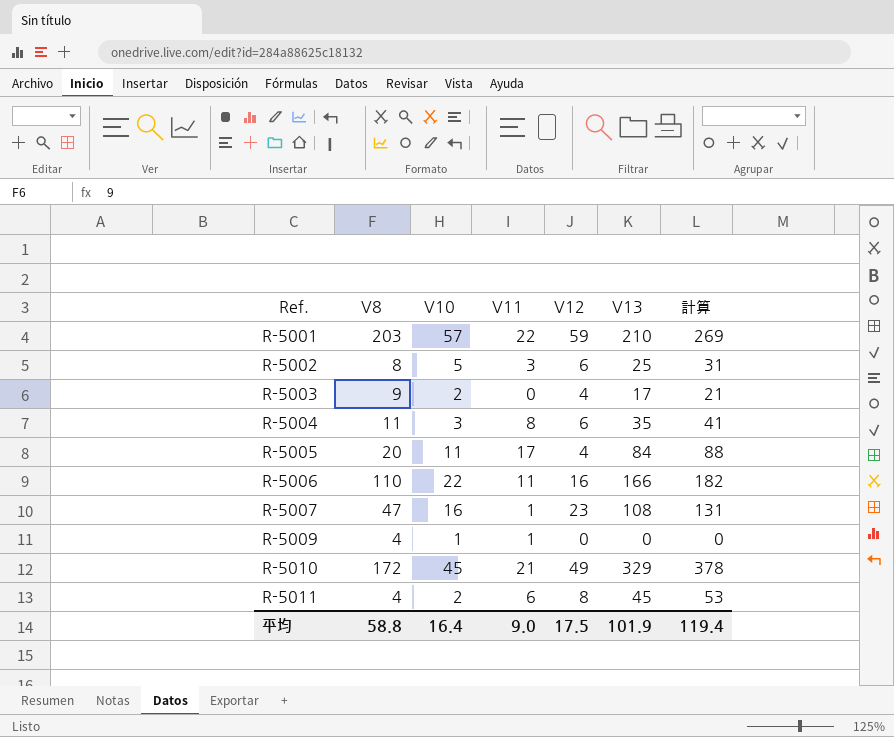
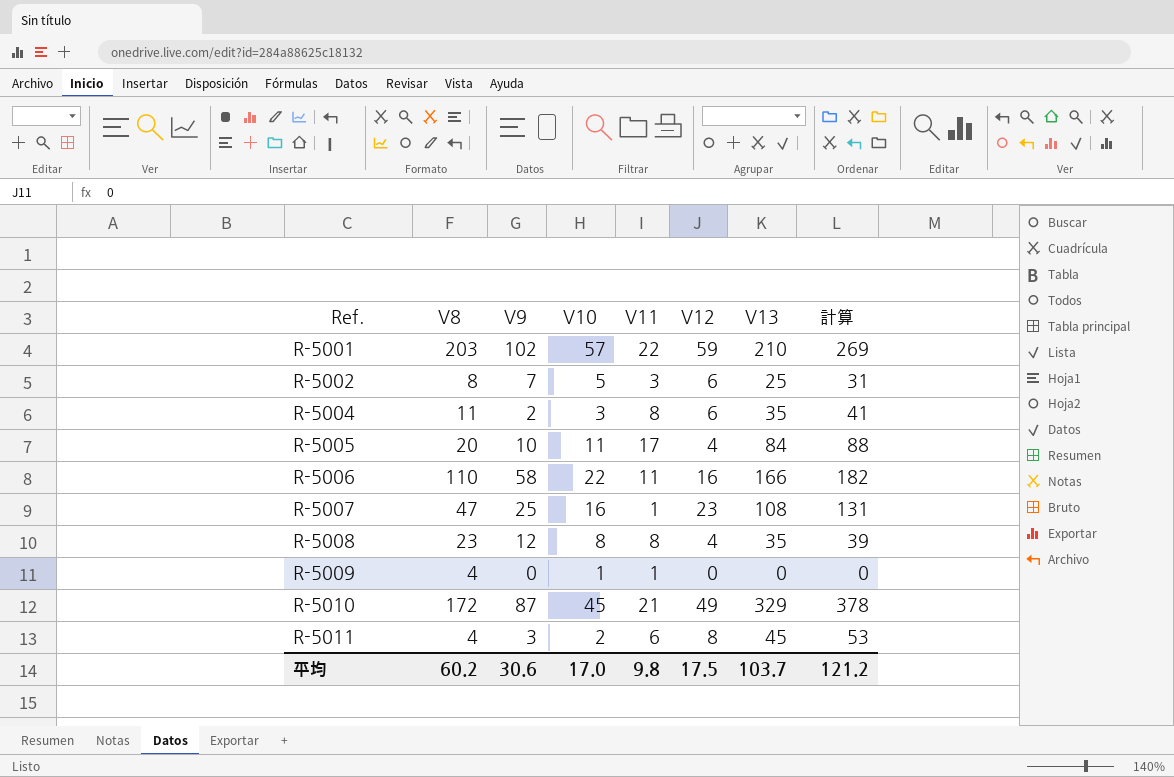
column V9 | position: none -> 3
row R-5003: 9 | 2 | 0 | 4 | 17 | 21 -> none
row R-5008: none -> 23 | 12 | 8 | 8 | 4 | 35 | 39
平均 | V8: 58.8 -> 60.2
平均 | V10: 16.4 -> 17.0
平均 | V11: 9.0 -> 9.8
平均 | V13: 101.9 -> 103.7
平均 | 計算: 119.4 -> 121.2

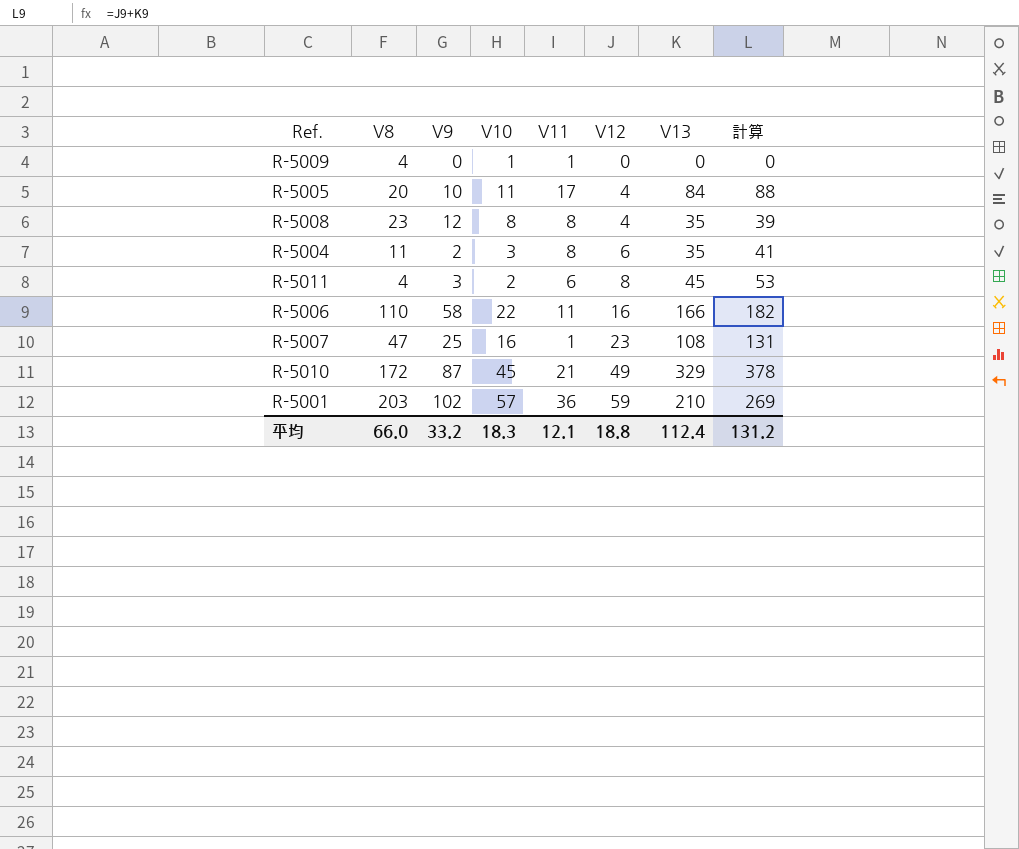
row order: Ref. ascending -> V12 ascending
row R-5002: 8 | 7 | 5 | 3 | 6 | 25 | 31 -> none
R-5001 | V11: 22 -> 36
平均 | V8: 60.2 -> 66.0
平均 | V9: 30.6 -> 33.2
平均 | V10: 17.0 -> 18.3
平均 | V11: 9.8 -> 12.1
平均 | V12: 17.5 -> 18.8
平均 | V13: 103.7 -> 112.4
平均 | 計算: 121.2 -> 131.2

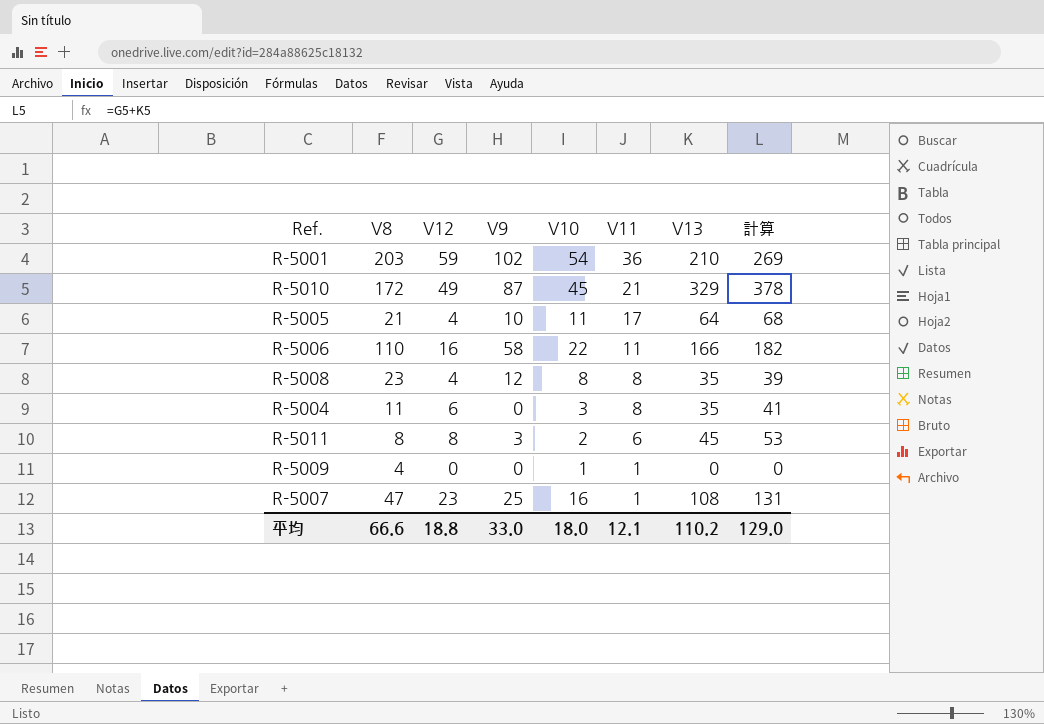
row order: V12 ascending -> V11 descending
column V12 | position: 6 -> 3
R-5001 | V10: 57 -> 54
R-5005 | V8: 20 -> 21
R-5005 | V13: 84 -> 64
R-5005 | 計算: 88 -> 68
R-5004 | V9: 2 -> 0
R-5011 | V8: 4 -> 8
平均 | V8: 66.0 -> 66.6
平均 | V9: 33.2 -> 33.0
平均 | V10: 18.3 -> 18.0
平均 | V13: 112.4 -> 110.2
平均 | 計算: 131.2 -> 129.0

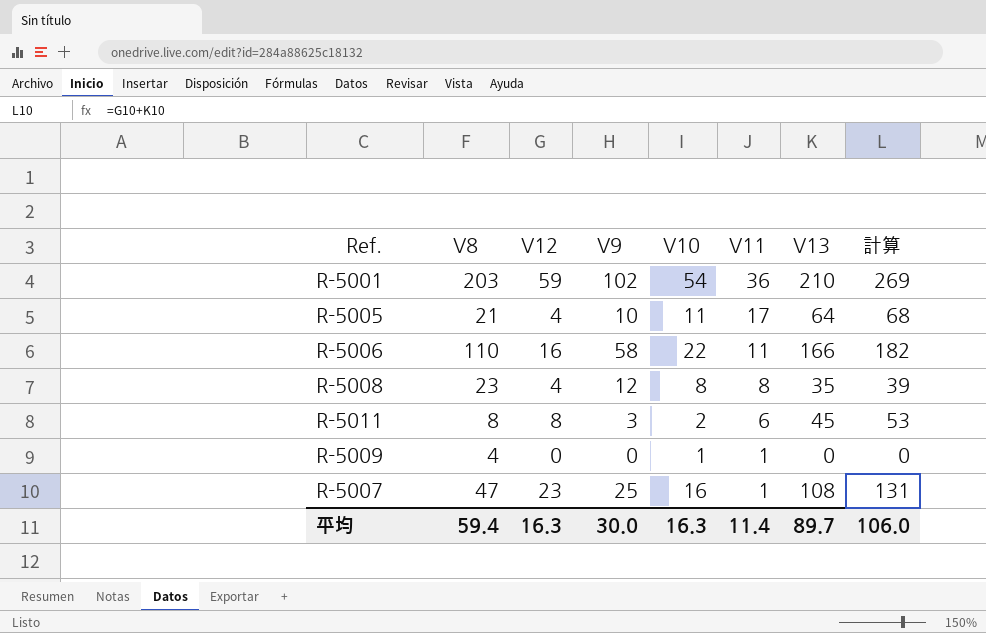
row R-5010: 172 | 49 | 87 | 45 | 21 | 329 | 378 -> none
row R-5004: 11 | 6 | 0 | 3 | 8 | 35 | 41 -> none
平均 | V8: 66.6 -> 59.4
平均 | V12: 18.8 -> 16.3
平均 | V9: 33.0 -> 30.0
平均 | V10: 18.0 -> 16.3
平均 | V11: 12.1 -> 11.4
平均 | V13: 110.2 -> 89.7
平均 | 計算: 129.0 -> 106.0

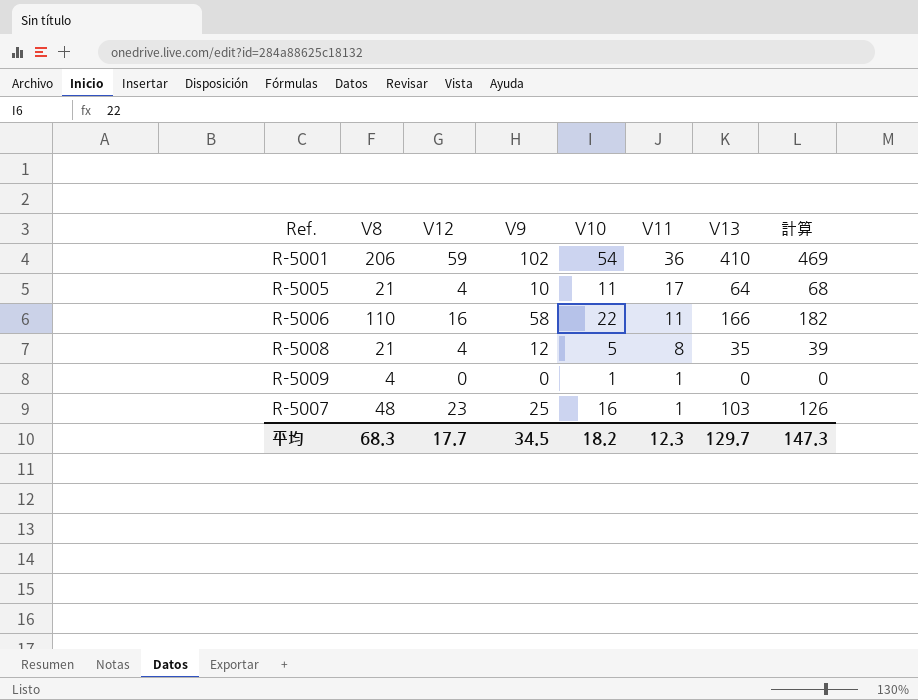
row R-5011: 8 | 8 | 3 | 2 | 6 | 45 | 53 -> none
R-5001 | V8: 203 -> 206
R-5001 | V13: 210 -> 410
R-5001 | 計算: 269 -> 469
R-5008 | V8: 23 -> 21
R-5008 | V10: 8 -> 5
R-5007 | V8: 47 -> 48
R-5007 | V13: 108 -> 103
R-5007 | 計算: 131 -> 126
平均 | V8: 59.4 -> 68.3
平均 | V12: 16.3 -> 17.7
平均 | V9: 30.0 -> 34.5
平均 | V10: 16.3 -> 18.2
平均 | V11: 11.4 -> 12.3
平均 | V13: 89.7 -> 129.7
平均 | 計算: 106.0 -> 147.3

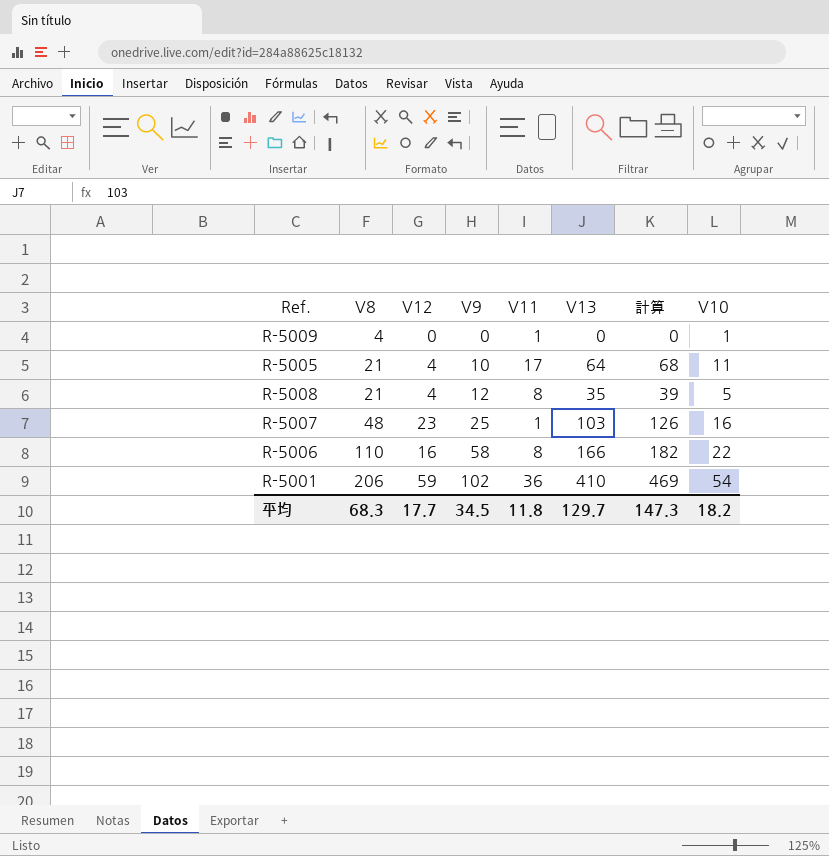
row order: V11 descending -> V8 ascending
column V10 | position: 5 -> 8
R-5006 | V11: 11 -> 8
平均 | V11: 12.3 -> 11.8

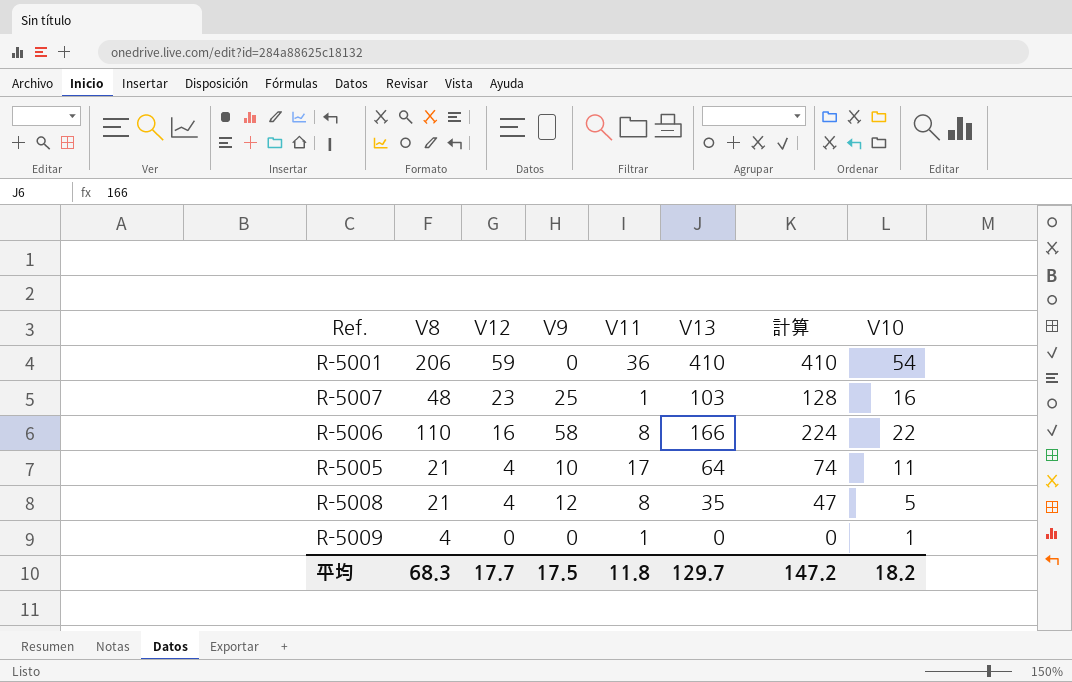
row order: V8 ascending -> V12 descending
column 計算 | formula: [V12] + [V13] -> [V9] + [V13]
R-5001 | V9: 102 -> 0
平均 | V9: 34.5 -> 17.5
平均 | 計算: 147.3 -> 147.2

